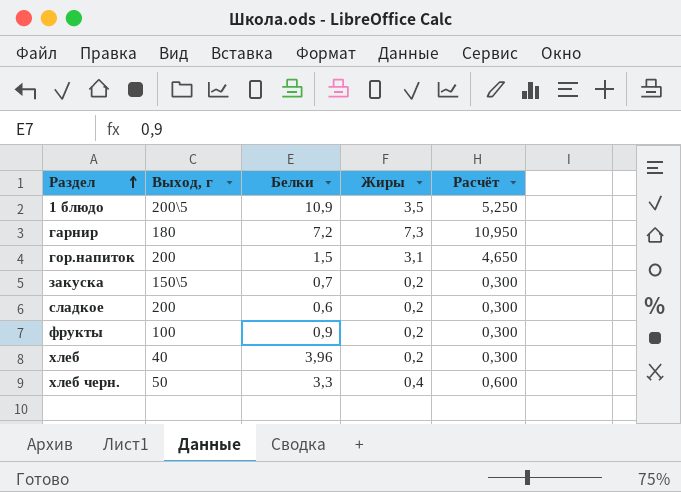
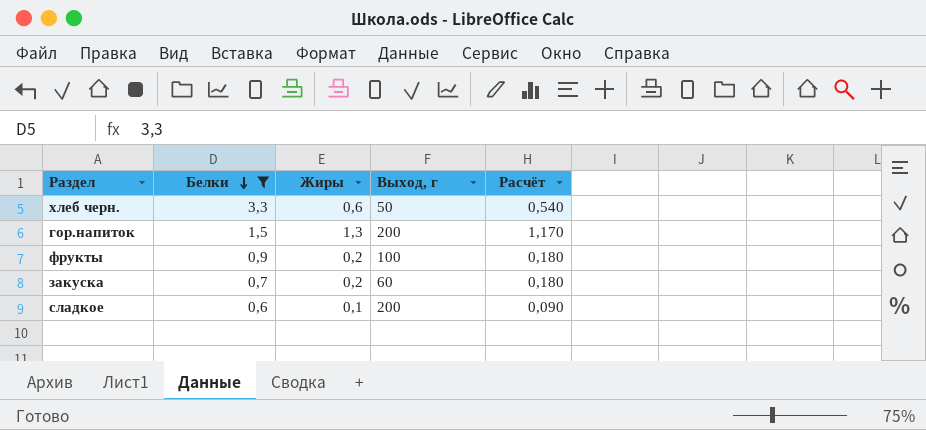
filter: none -> Белки <= 3,3
row order: Раздел ascending -> Белки descending
column Выход, г | position: 2 -> 4
column Расчёт | formula: [Жиры] * 1,5 -> [Жиры] * 0,9
хлеб черн. | Жиры: 0,4 -> 0,6
гор.напиток | Жиры: 3,1 -> 1,3
закуска | Выход, г: 150\5 -> 60
сладкое | Жиры: 0,2 -> 0,1

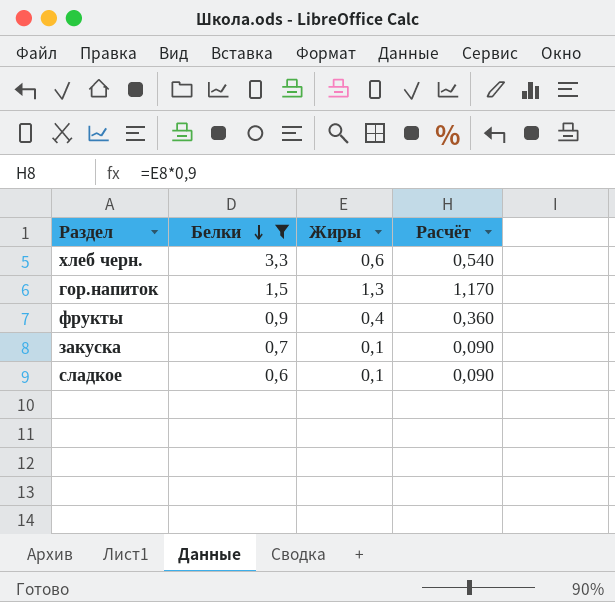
column Выход, г | position: 4 -> none
фрукты | Жиры: 0,2 -> 0,4
фрукты | Расчёт: 0,180 -> 0,360
закуска | Жиры: 0,2 -> 0,1
закуска | Расчёт: 0,180 -> 0,090

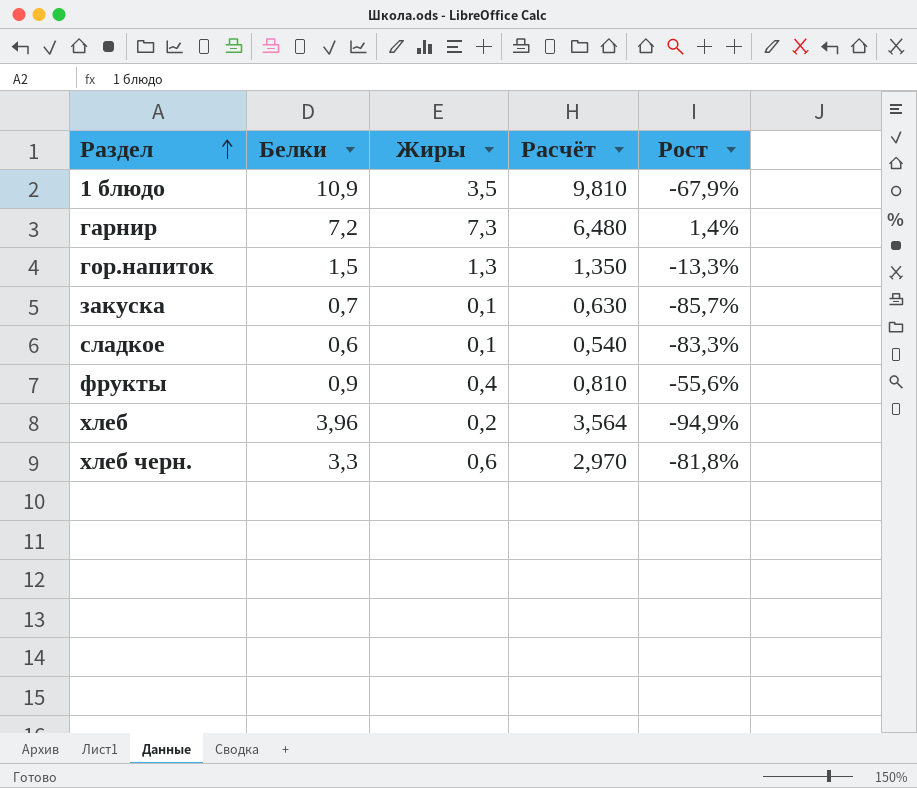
filter: Белки <= 3,3 -> none
row order: Белки descending -> Раздел ascending
column Расчёт | formula: [Жиры] * 0,9 -> [Белки] * 0,9
column Рост | formula: none -> ([Жиры] - [Белки]) / [Белки]

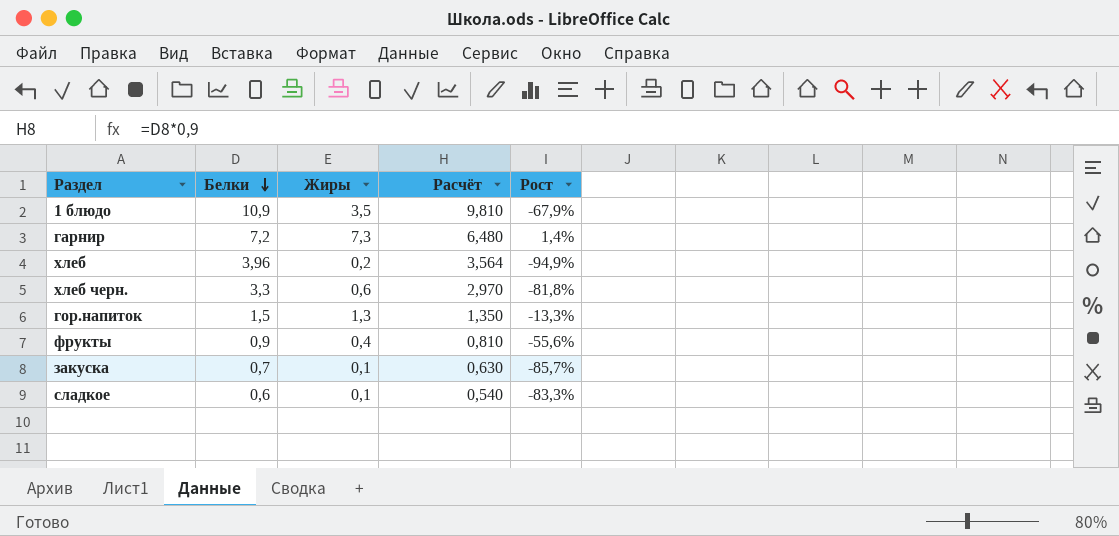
row order: Раздел ascending -> Белки descending

